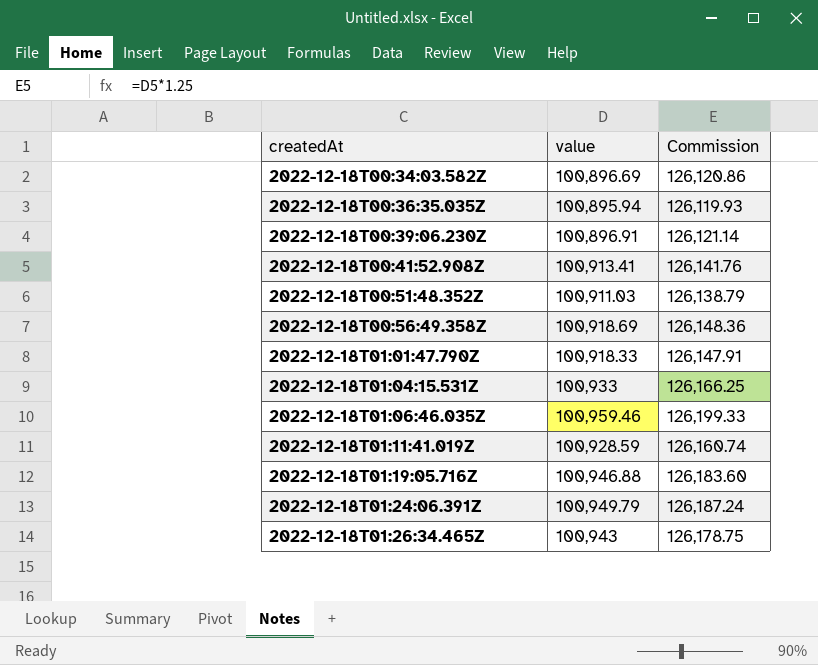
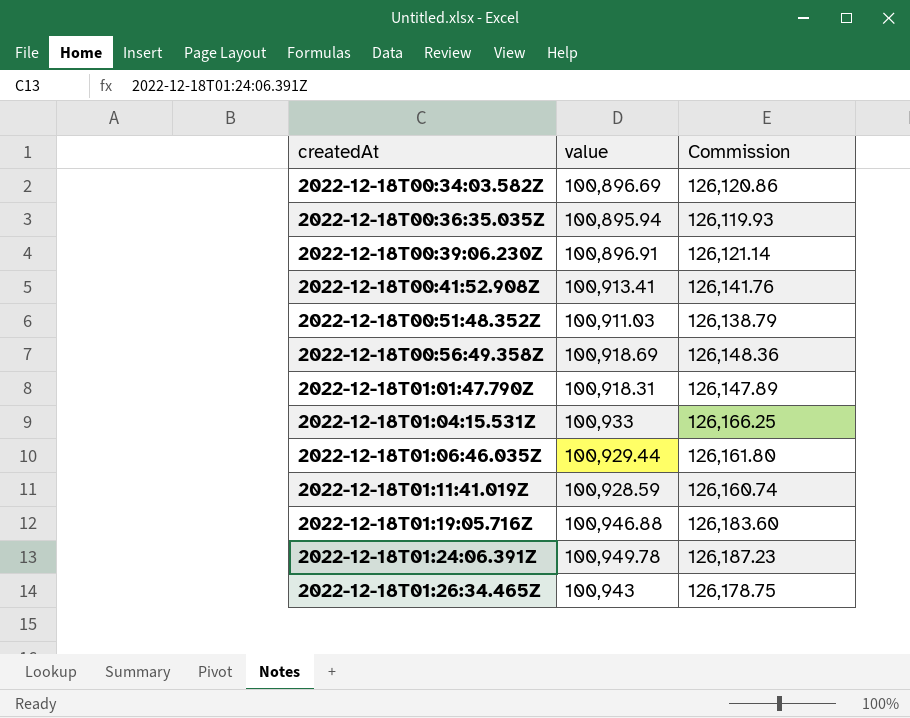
2022-12-18T01:01:47.790Z | value: 100,918.33 -> 100,918.31
2022-12-18T01:01:47.790Z | Commission: 126,147.91 -> 126,147.89
2022-12-18T01:06:46.035Z | value: 100,959.46 -> 100,929.44
2022-12-18T01:06:46.035Z | Commission: 126,199.33 -> 126,161.80
2022-12-18T01:24:06.391Z | value: 100,949.79 -> 100,949.78
2022-12-18T01:24:06.391Z | Commission: 126,187.24 -> 126,187.23

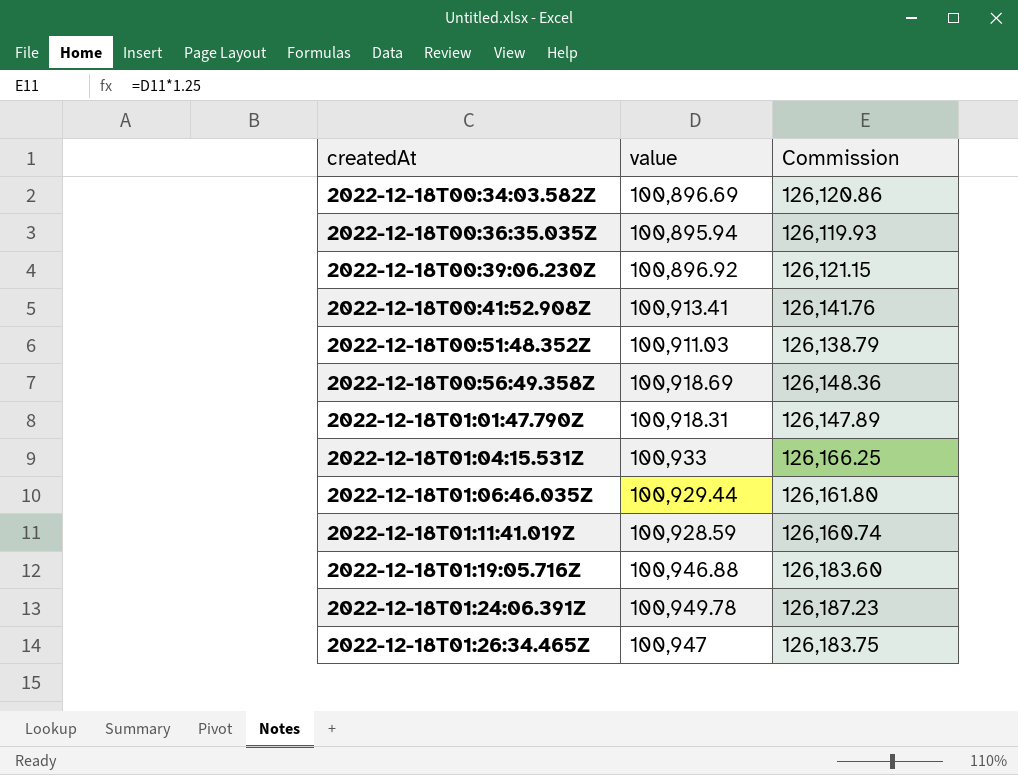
2022-12-18T00:39:06.230Z | value: 100,896.91 -> 100,896.92
2022-12-18T00:39:06.230Z | Commission: 126,121.14 -> 126,121.15
2022-12-18T01:26:34.465Z | value: 100,943 -> 100,947
2022-12-18T01:26:34.465Z | Commission: 126,178.75 -> 126,183.75

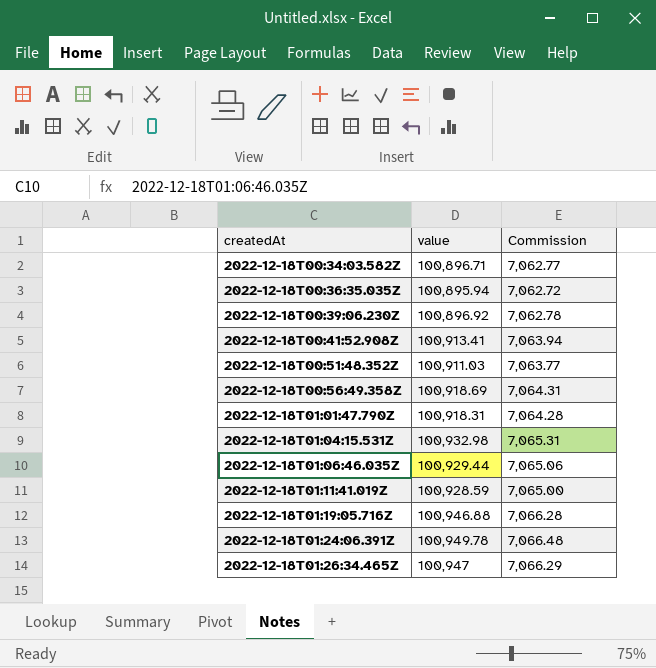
column Commission | formula: [value] * 1.25 -> [value] * 0.07
2022-12-18T00:34:03.582Z | value: 100,896.69 -> 100,896.71
2022-12-18T01:04:15.531Z | value: 100,933 -> 100,932.98

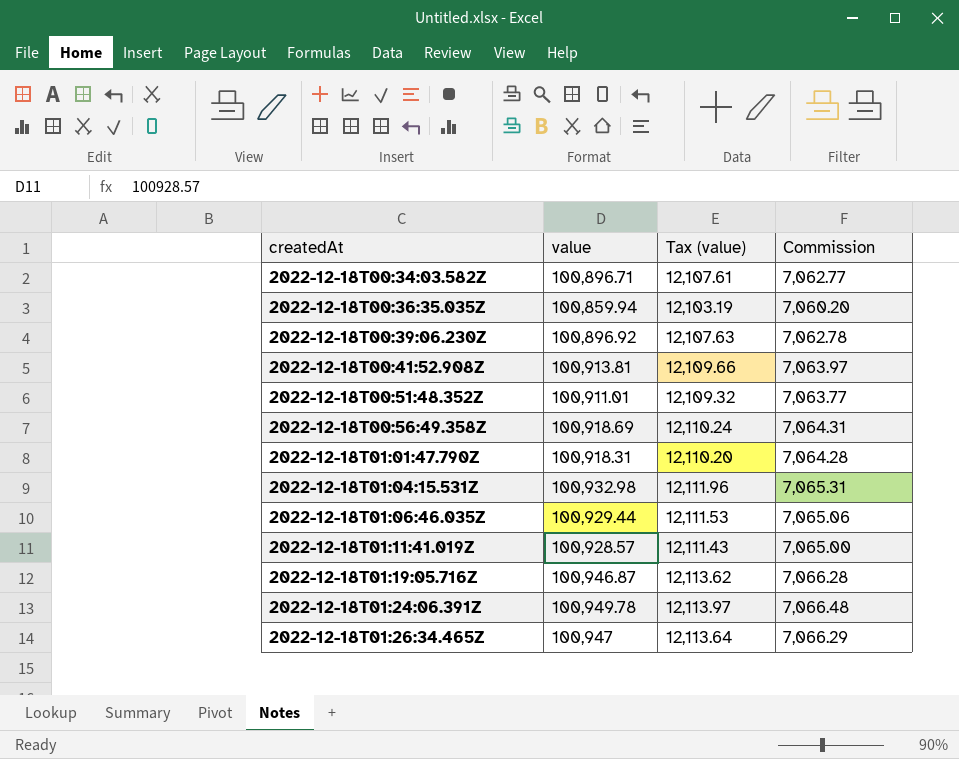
column Tax (value) | formula: none -> [value] * 0.12
2022-12-18T00:36:35.035Z | value: 100,895.94 -> 100,859.94
2022-12-18T00:36:35.035Z | Commission: 7,062.72 -> 7,060.20
2022-12-18T00:41:52.908Z | value: 100,913.41 -> 100,913.81
2022-12-18T00:41:52.908Z | Commission: 7,063.94 -> 7,063.97
2022-12-18T00:51:48.352Z | value: 100,911.03 -> 100,911.01
2022-12-18T01:11:41.019Z | value: 100,928.59 -> 100,928.57
2022-12-18T01:19:05.716Z | value: 100,946.88 -> 100,946.87

